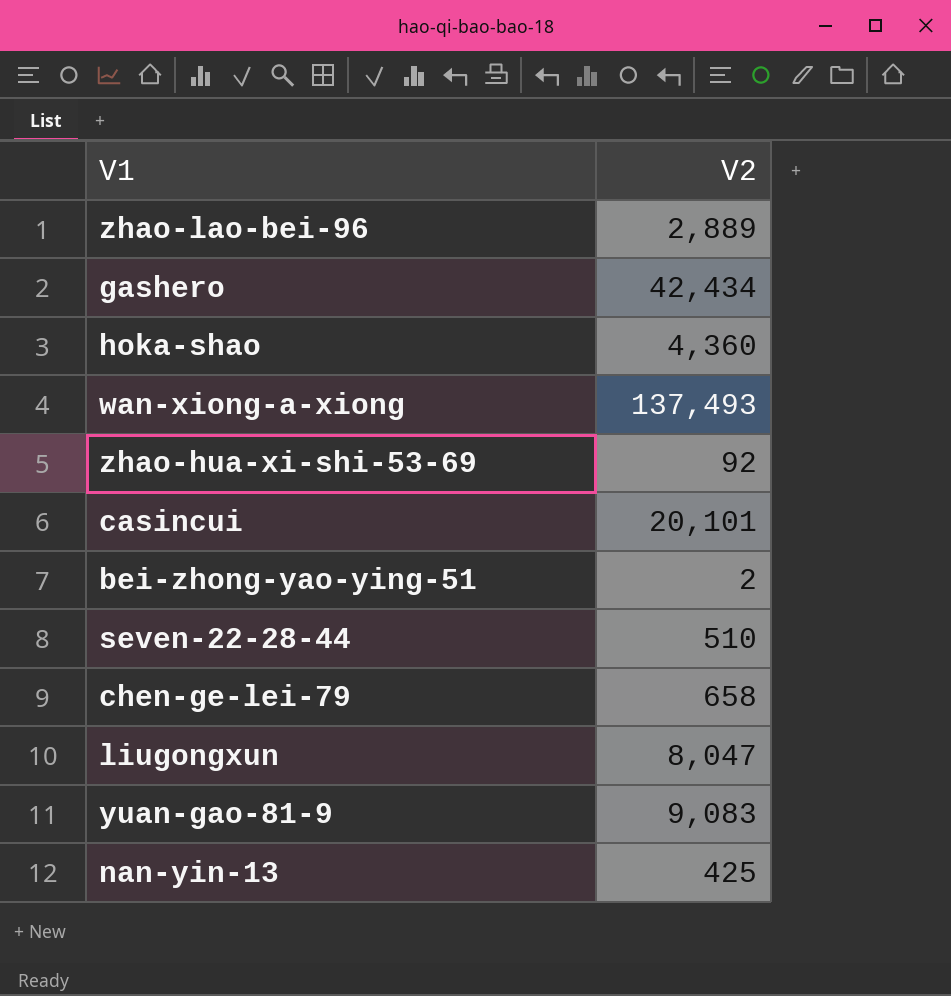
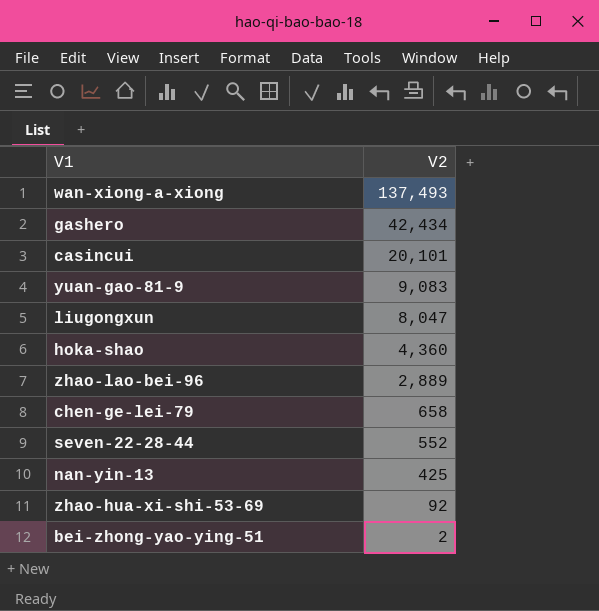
row order: none -> V2 descending
seven-22-28-44 | V2: 510 -> 552

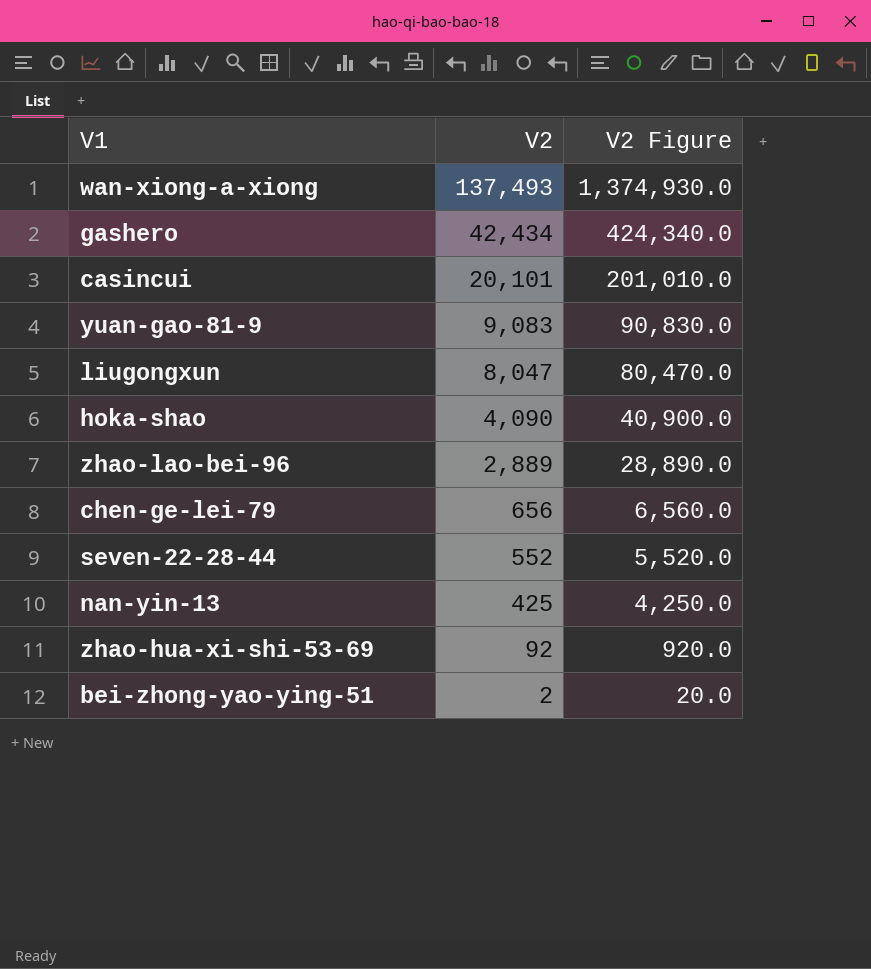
column V2 Figure | formula: none -> [V2] * 10
hoka-shao | V2: 4,360 -> 4,090
chen-ge-lei-79 | V2: 658 -> 656

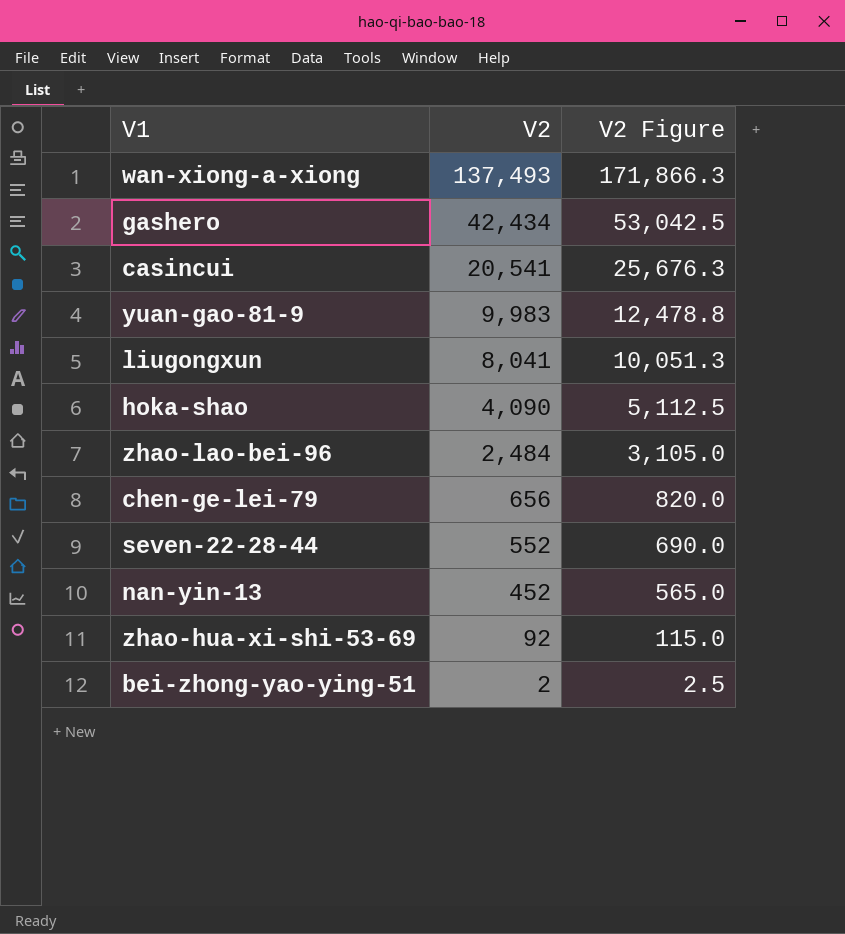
column V2 Figure | formula: [V2] * 10 -> [V2] * 1.25
casincui | V2: 20,101 -> 20,541
yuan-gao-81-9 | V2: 9,083 -> 9,983
liugongxun | V2: 8,047 -> 8,041
zhao-lao-bei-96 | V2: 2,889 -> 2,484
nan-yin-13 | V2: 425 -> 452

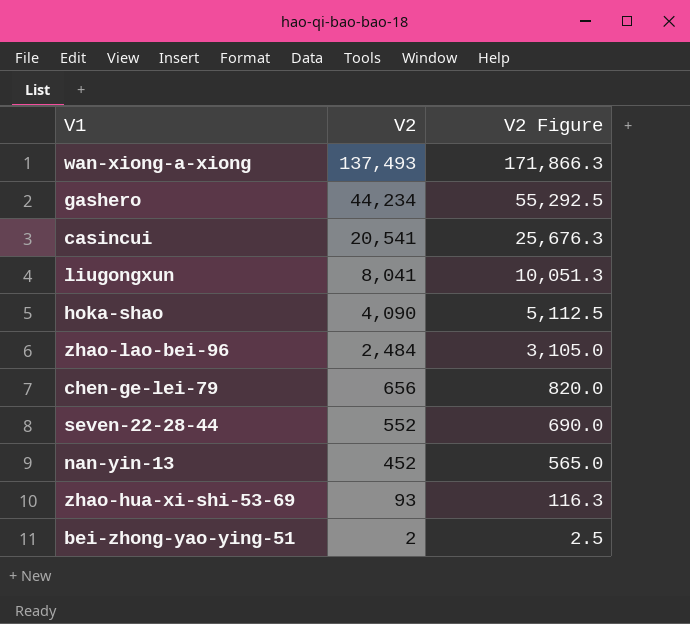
row yuan-gao-81-9: 9,983 | 12,478.8 -> none
gashero | V2: 42,434 -> 44,234
gashero | V2 Figure: 53,042.5 -> 55,292.5
zhao-hua-xi-shi-53-69 | V2: 92 -> 93
zhao-hua-xi-shi-53-69 | V2 Figure: 115.0 -> 116.3

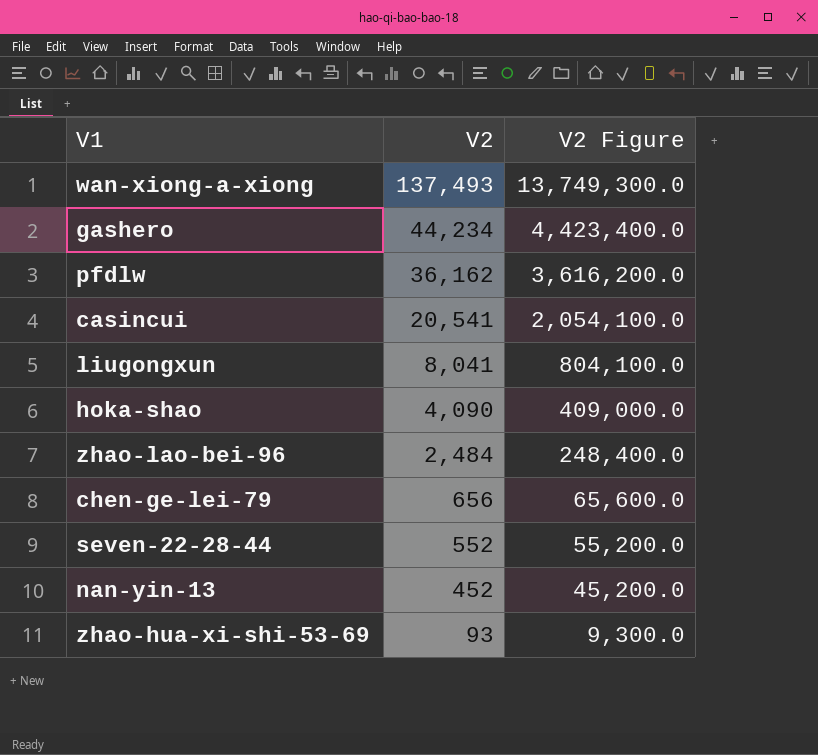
column V2 Figure | formula: [V2] * 1.25 -> [V2] * 100
row bei-zhong-yao-ying-51: 2 | 2.5 -> none
row pfdlw: none -> 36,162 | 3,616,200.0

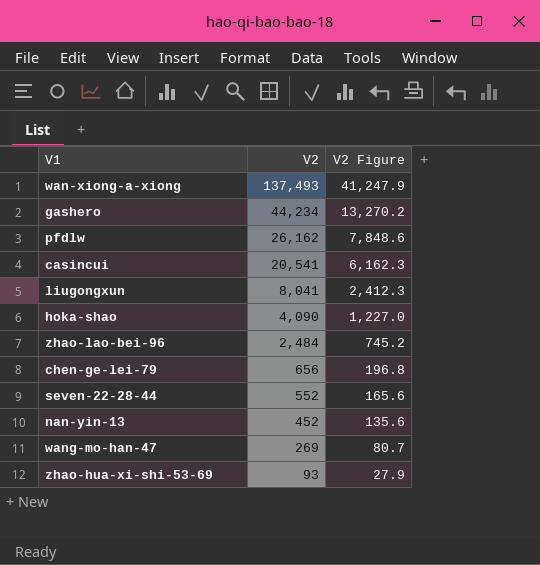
column V2 Figure | formula: [V2] * 100 -> [V2] * 0.3
pfdlw | V2: 36,162 -> 26,162
row wang-mo-han-47: none -> 269 | 80.7

